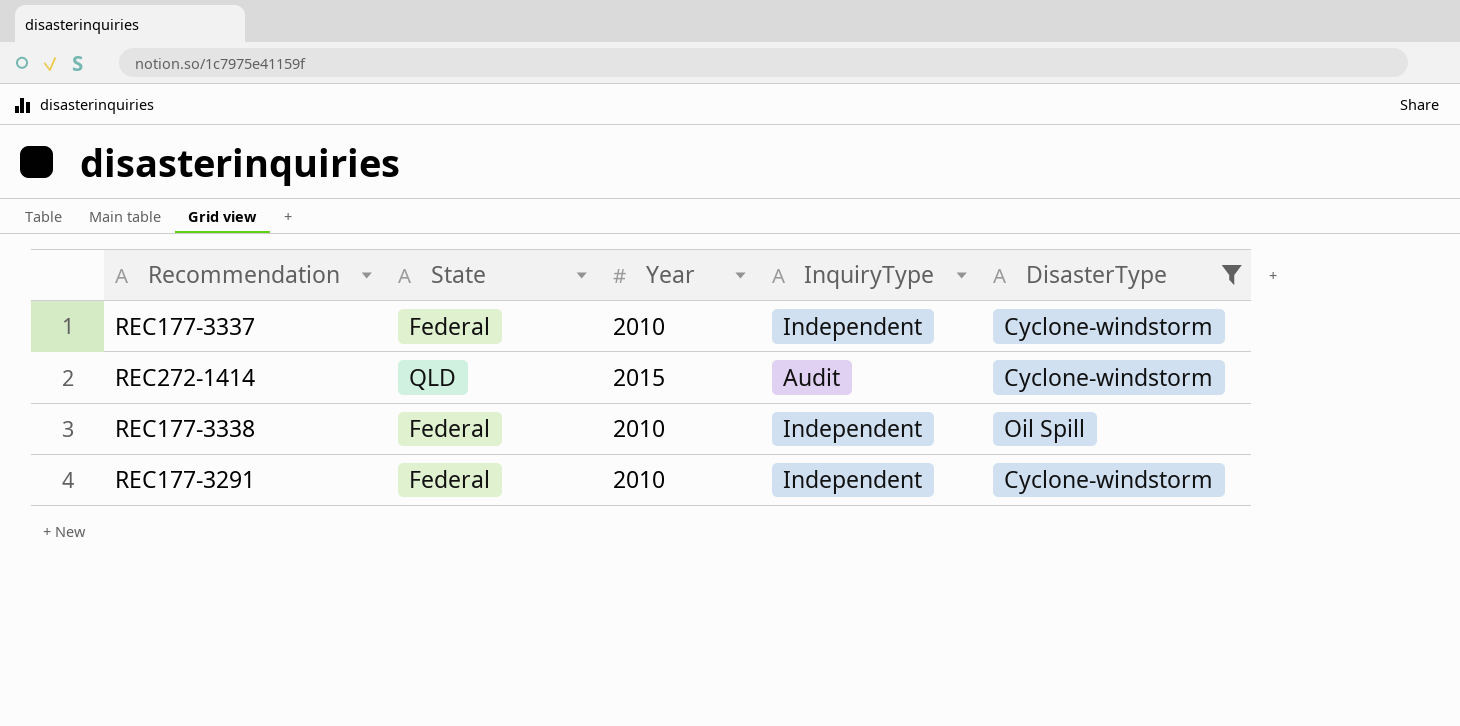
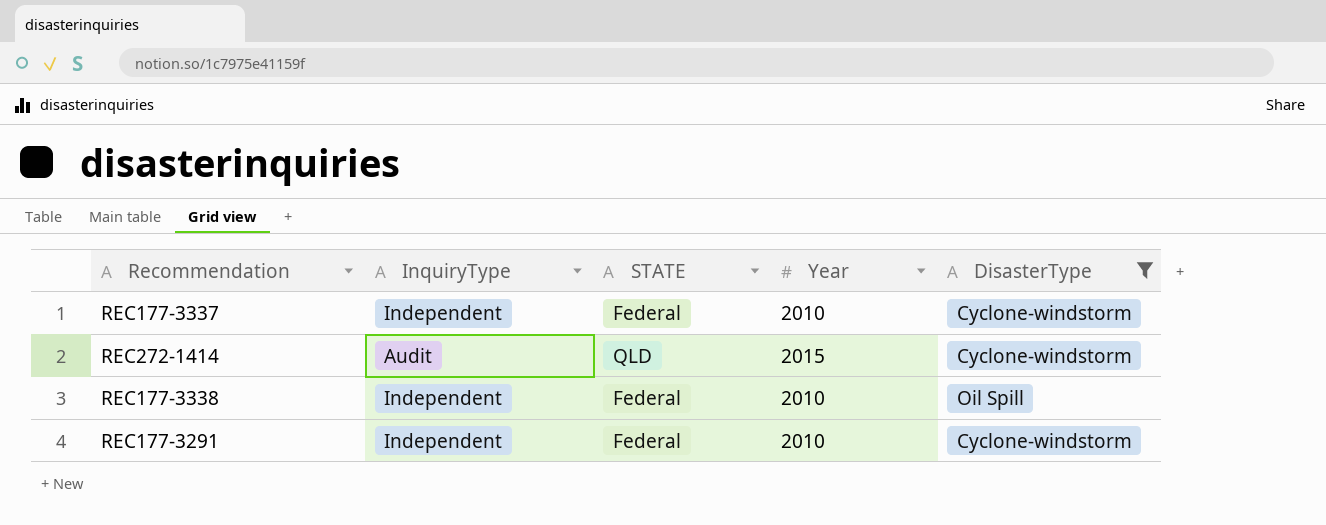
column InquiryType | position: 4 -> 2
column name: State -> STATE

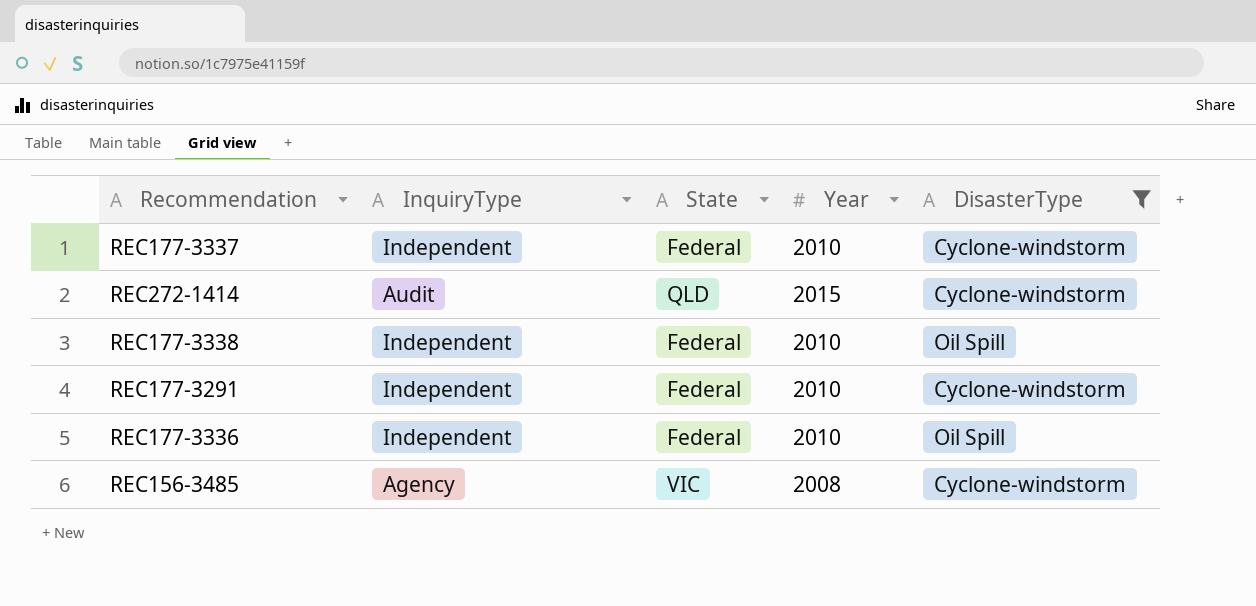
column name: STATE -> State
row REC177-3336: none -> Independent | Federal | 2010 | Oil Spill
row REC156-3485: none -> Agency | VIC | 2008 | Cyclone-windstorm

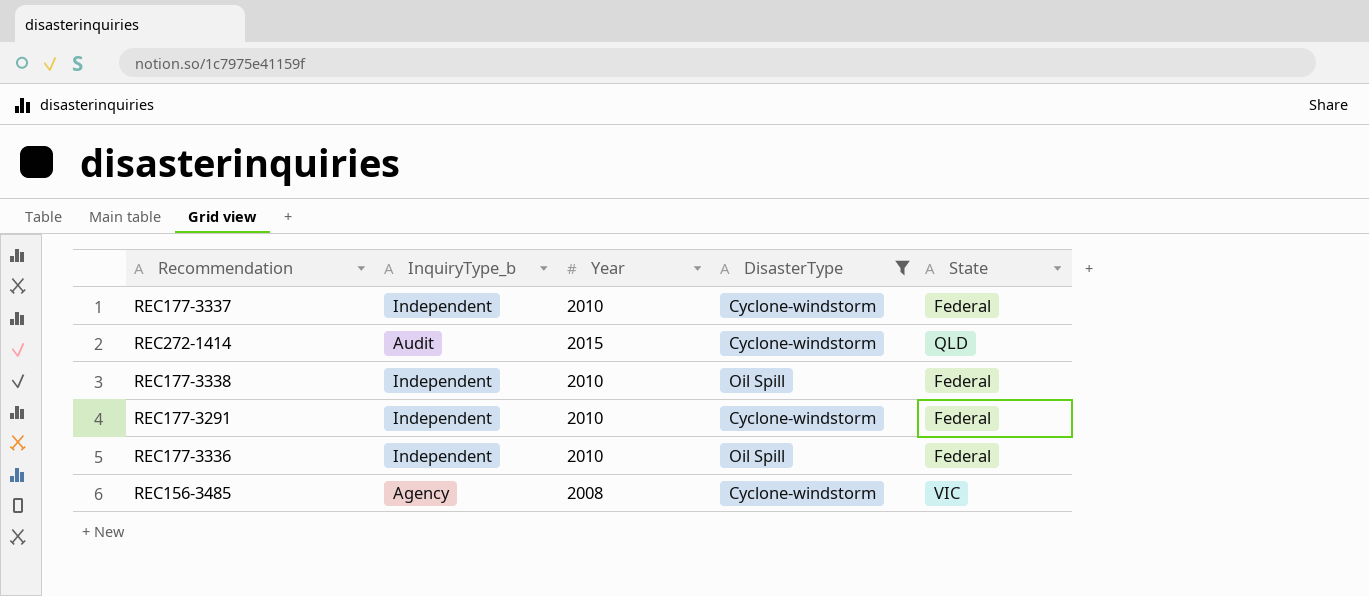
column name: InquiryType -> InquiryType_b
column State | position: 3 -> 5

